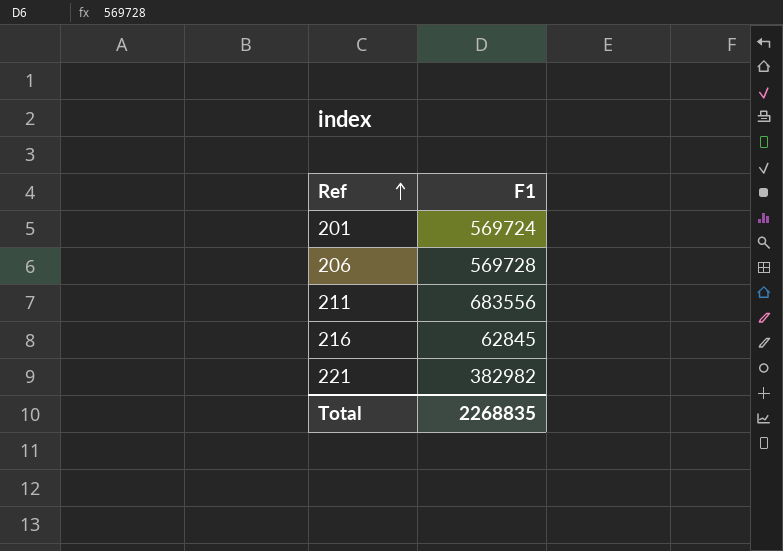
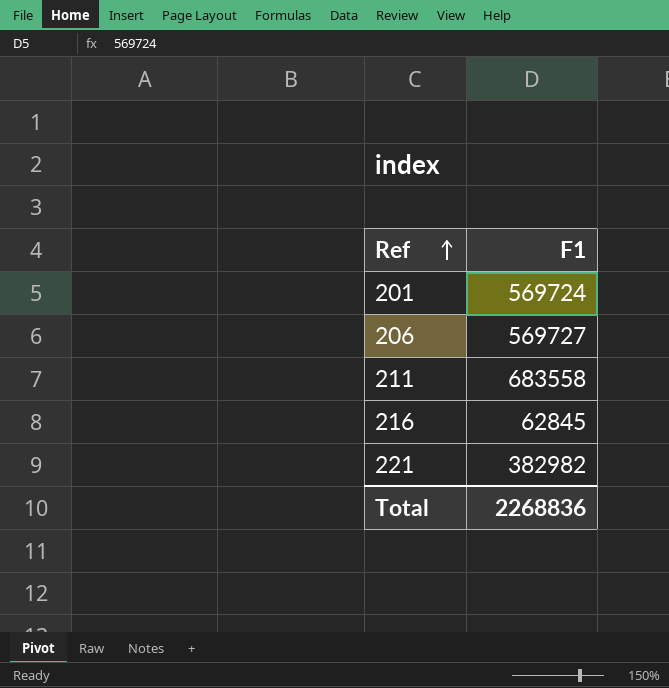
206 | F1: 569728 -> 569727
211 | F1: 683556 -> 683558
Total | F1: 2268835 -> 2268836

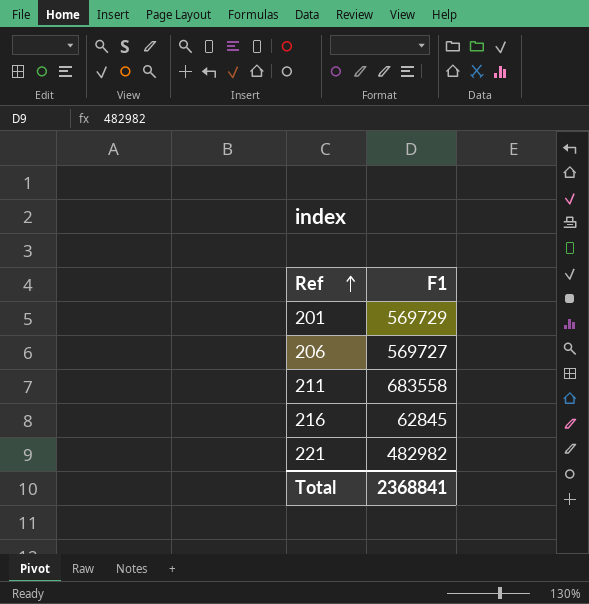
201 | F1: 569724 -> 569729
221 | F1: 382982 -> 482982
Total | F1: 2268836 -> 2368841

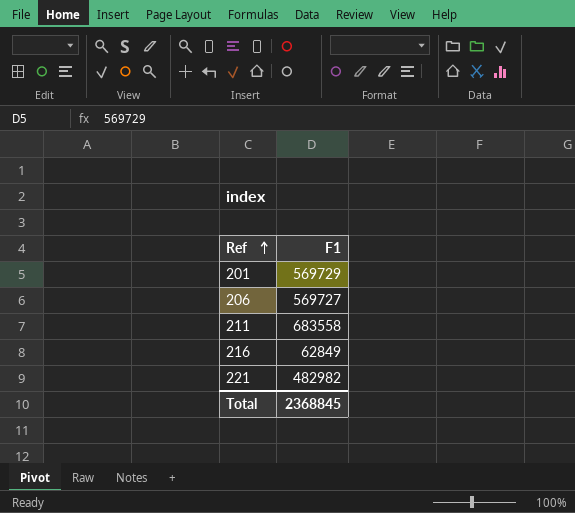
216 | F1: 62845 -> 62849
Total | F1: 2368841 -> 2368845

